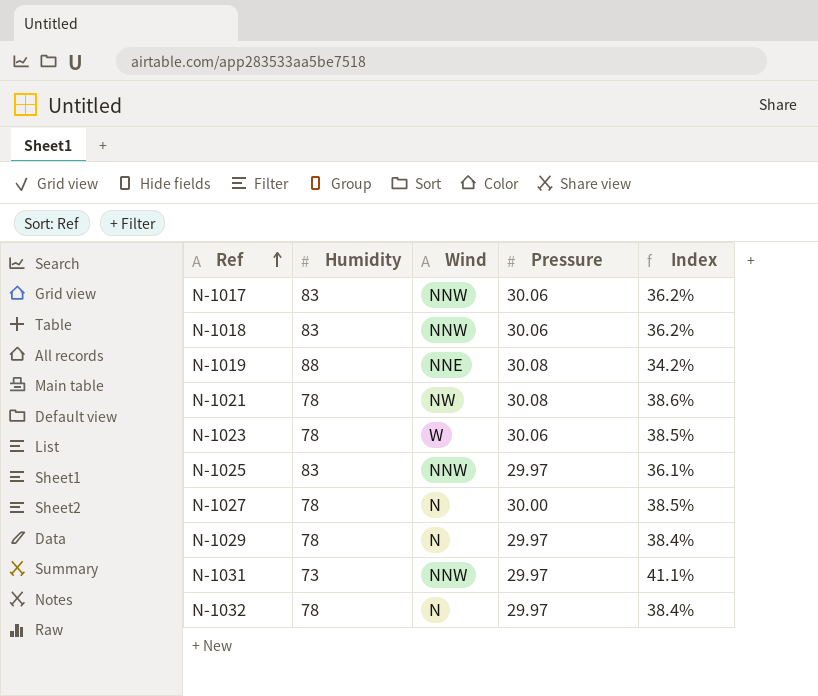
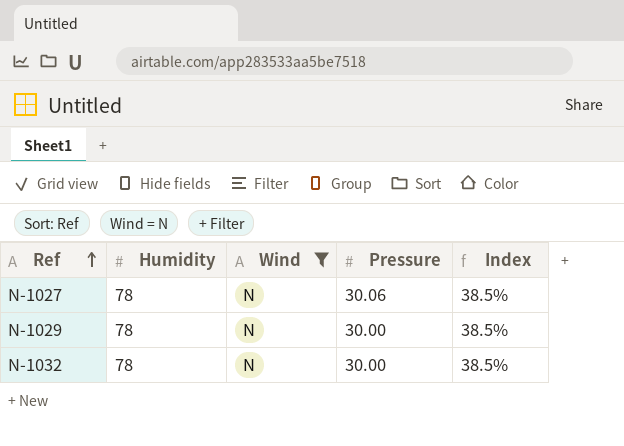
filter: none -> Wind = N
N-1027 | Pressure: 30.00 -> 30.06
N-1029 | Pressure: 29.97 -> 30.00
N-1029 | Index: 38.4% -> 38.5%
N-1032 | Pressure: 29.97 -> 30.00
N-1032 | Index: 38.4% -> 38.5%

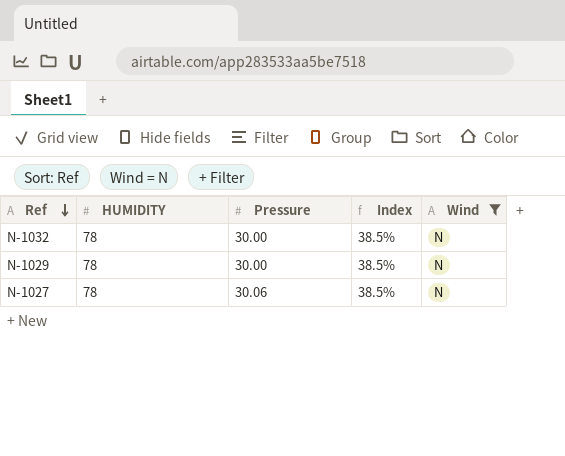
row order: Ref ascending -> Ref descending
column name: Humidity -> HUMIDITY
column Wind | position: 3 -> 5

